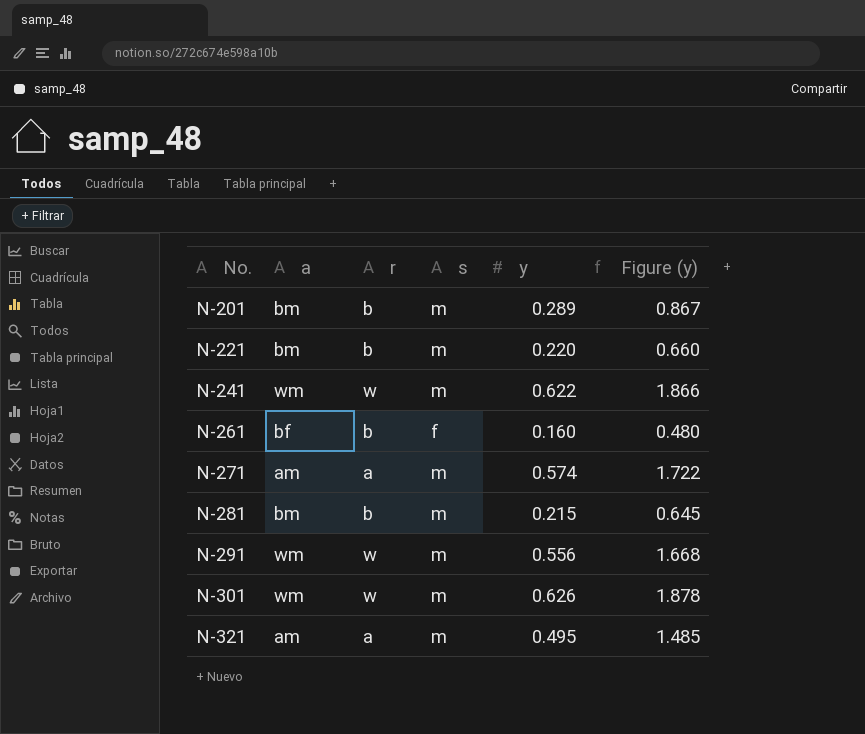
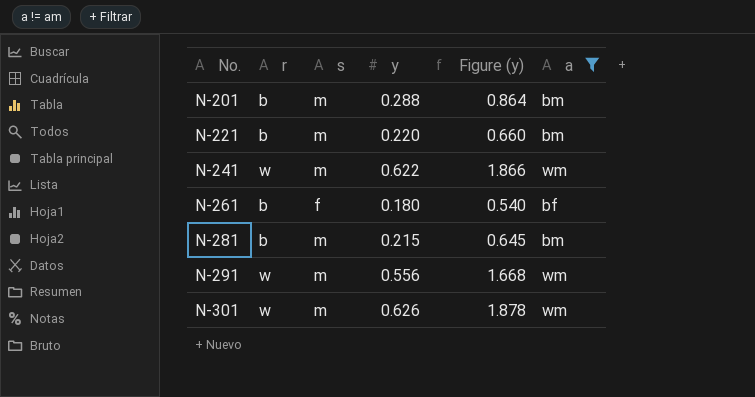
filter: none -> a != am
column a | position: 2 -> 6
N-201 | y: 0.289 -> 0.288
N-201 | Figure (y): 0.867 -> 0.864
N-261 | y: 0.160 -> 0.180
N-261 | Figure (y): 0.480 -> 0.540

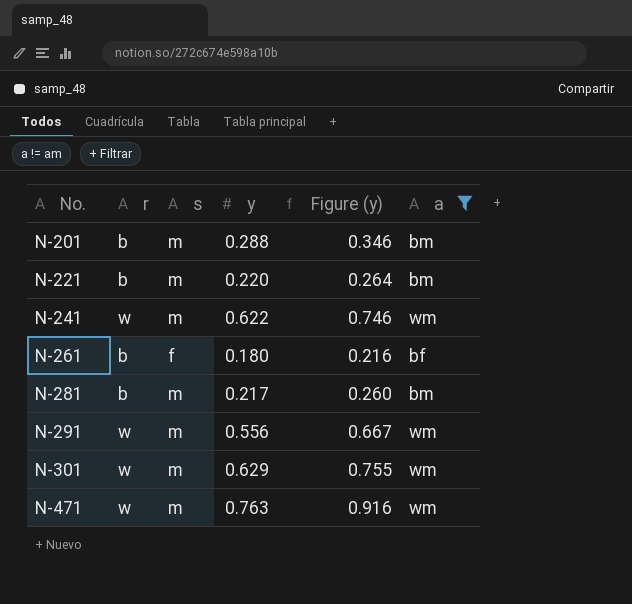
column Figure (y) | formula: [y] * 3 -> [y] * 1.2
N-281 | y: 0.215 -> 0.217
N-301 | y: 0.626 -> 0.629
row N-471: none -> w | m | 0.763 | 0.916 | wm

